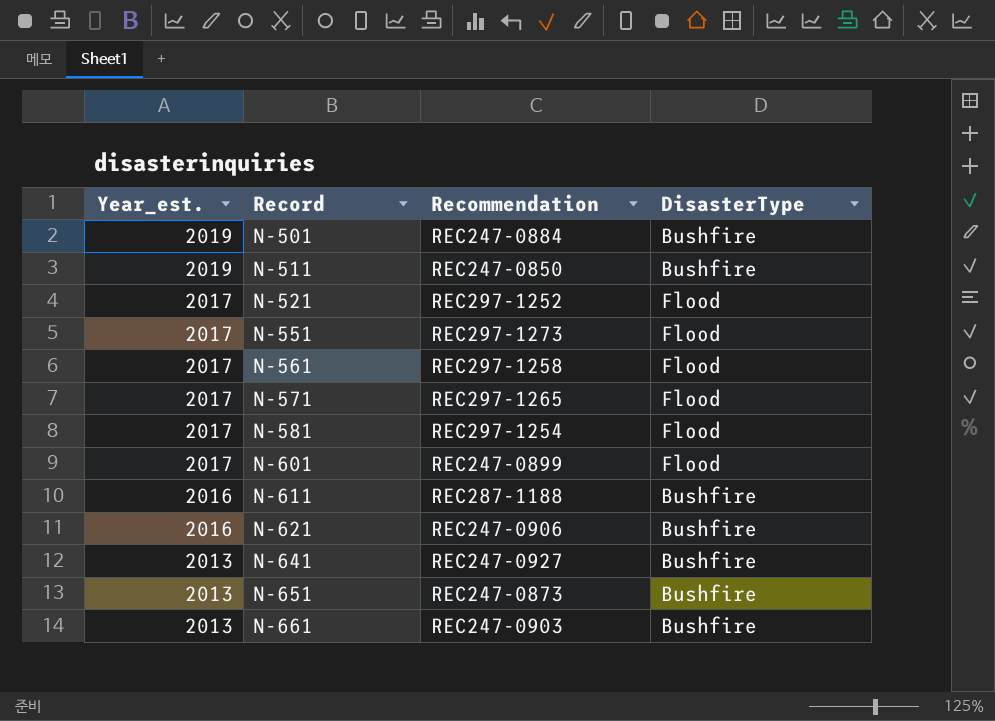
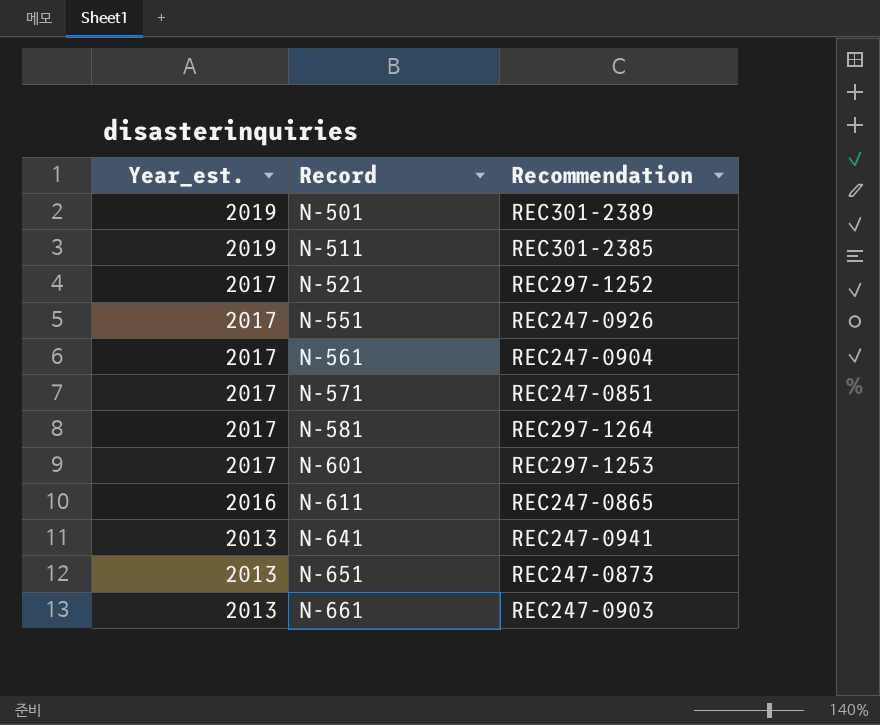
column DisasterType | position: 4 -> none
row N-621: 2016 | REC247-0906 | Bushfire -> none
N-501 | Recommendation: REC247-0884 -> REC301-2389
N-511 | Recommendation: REC247-0850 -> REC301-2385
N-551 | Recommendation: REC297-1273 -> REC247-0926
N-561 | Recommendation: REC297-1258 -> REC247-0904
N-571 | Recommendation: REC297-1265 -> REC247-0851
N-581 | Recommendation: REC297-1254 -> REC297-1264
N-601 | Recommendation: REC247-0899 -> REC297-1253
N-611 | Recommendation: REC287-1188 -> REC247-0865
N-641 | Recommendation: REC247-0927 -> REC247-0941

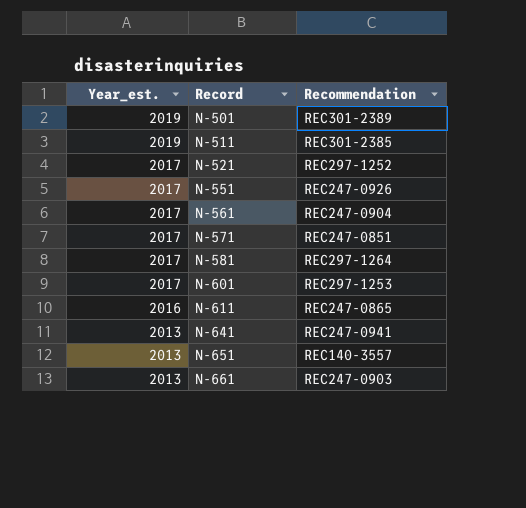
N-651 | Recommendation: REC247-0873 -> REC140-3557

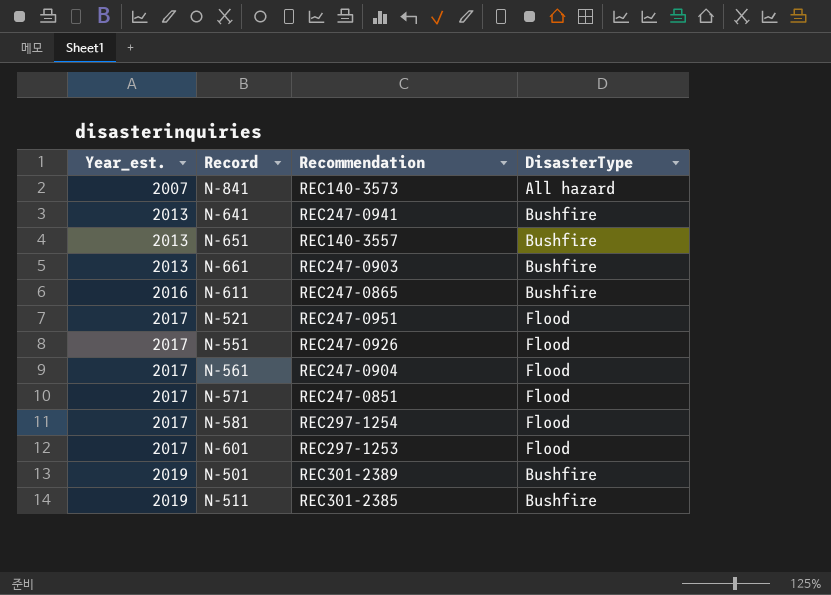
row order: Year_est. descending -> Year_est. ascending
column DisasterType | position: none -> 4
row N-841: none -> 2007 | REC140-3573 | All hazard
N-521 | Recommendation: REC297-1252 -> REC247-0951
N-581 | Recommendation: REC297-1264 -> REC297-1254

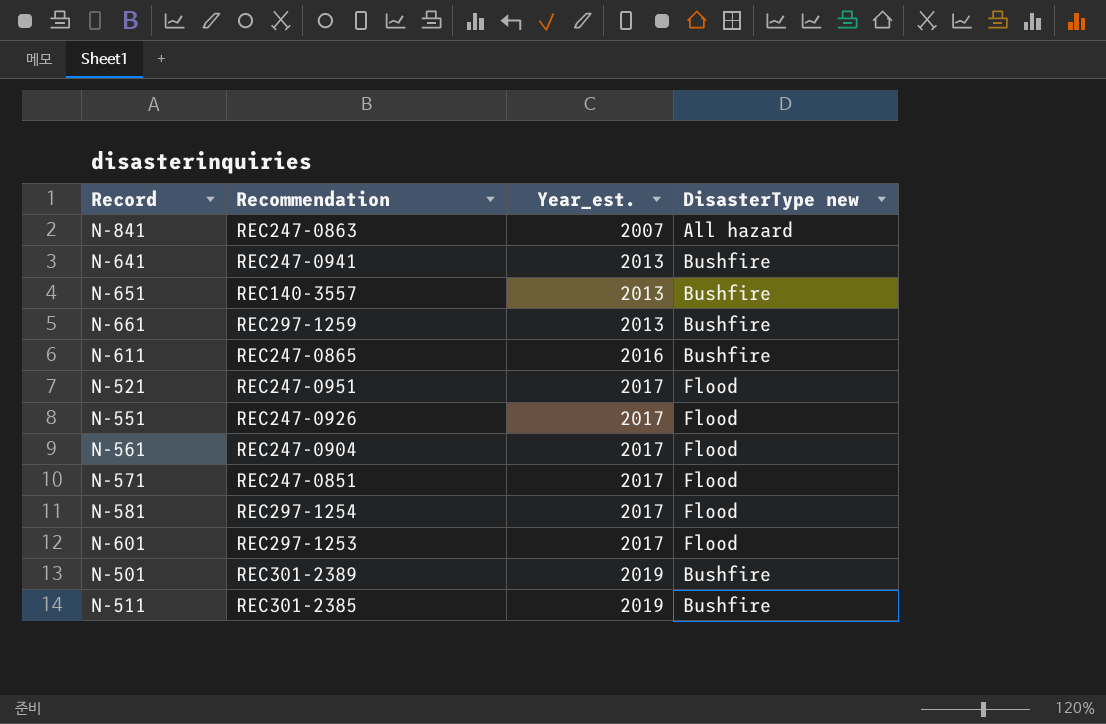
column Year_est. | position: 1 -> 3
column name: DisasterType -> DisasterType new
N-841 | Recommendation: REC140-3573 -> REC247-0863
N-661 | Recommendation: REC247-0903 -> REC297-1259

